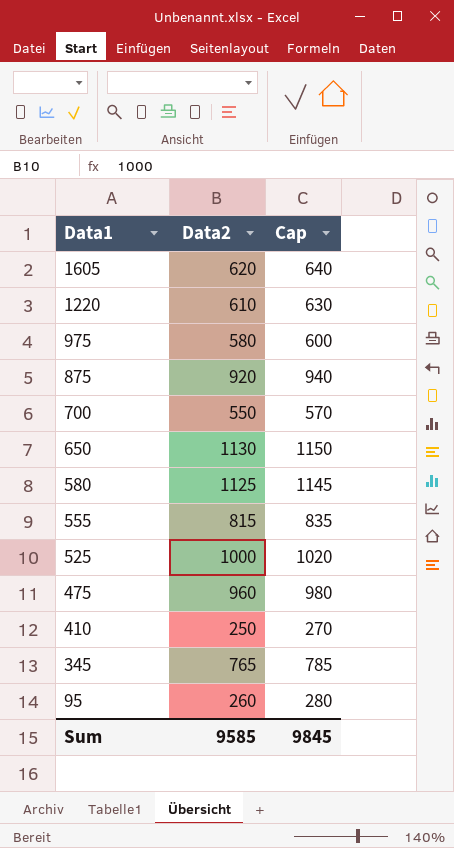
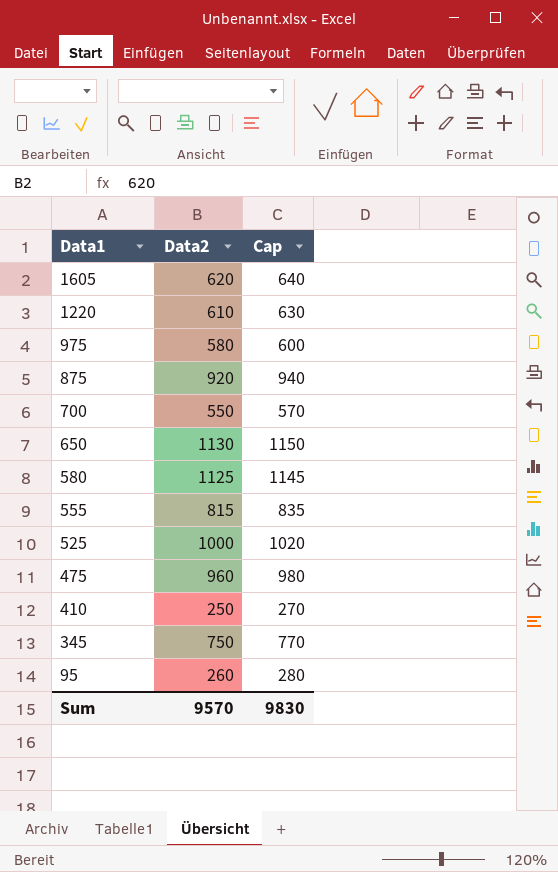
345 | Data2: 765 -> 750
345 | Cap: 785 -> 770
Sum | Data2: 9585 -> 9570
Sum | Cap: 9845 -> 9830

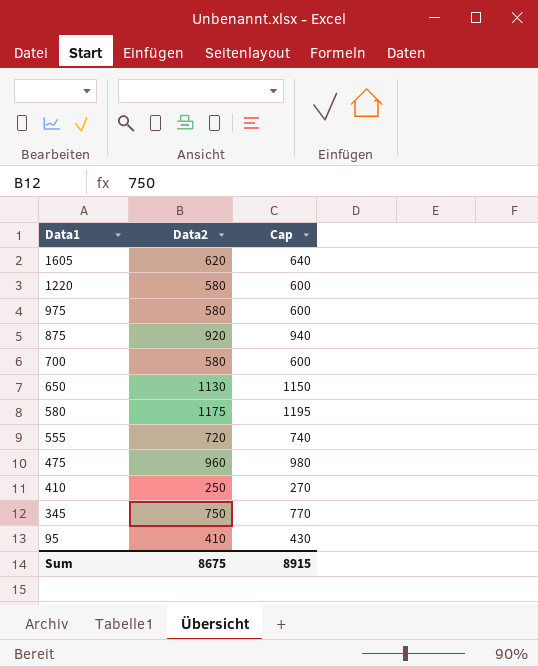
row 525: 1000 | 1020 -> none
1220 | Data2: 610 -> 580
1220 | Cap: 630 -> 600
700 | Data2: 550 -> 580
700 | Cap: 570 -> 600
580 | Data2: 1125 -> 1175
580 | Cap: 1145 -> 1195
555 | Data2: 815 -> 720
555 | Cap: 835 -> 740
95 | Data2: 260 -> 410
95 | Cap: 280 -> 430
Sum | Data2: 9570 -> 8675
Sum | Cap: 9830 -> 8915

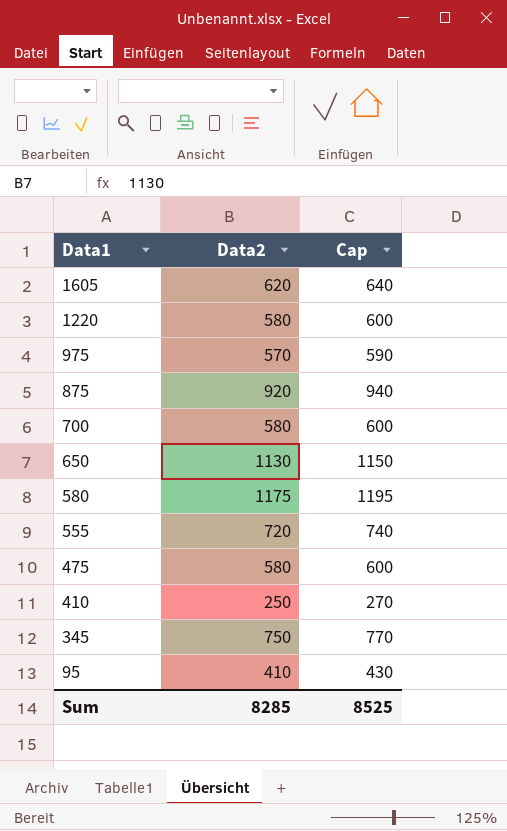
975 | Data2: 580 -> 570
975 | Cap: 600 -> 590
475 | Data2: 960 -> 580
475 | Cap: 980 -> 600
Sum | Data2: 8675 -> 8285
Sum | Cap: 8915 -> 8525

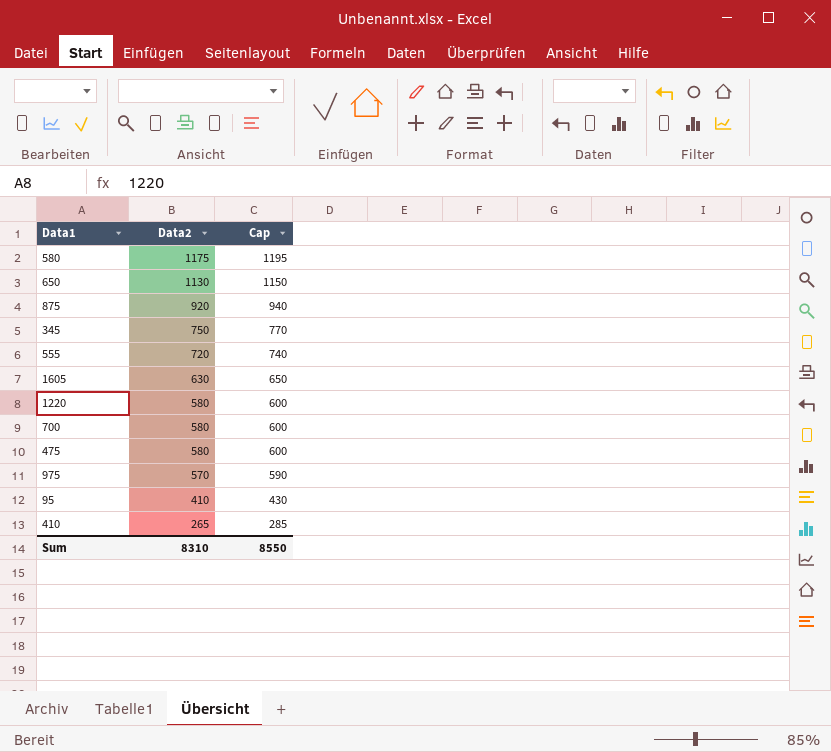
row order: Data1 descending -> Data2 descending
1605 | Data2: 620 -> 630
1605 | Cap: 640 -> 650
410 | Data2: 250 -> 265
410 | Cap: 270 -> 285
Sum | Data2: 8285 -> 8310
Sum | Cap: 8525 -> 8550

